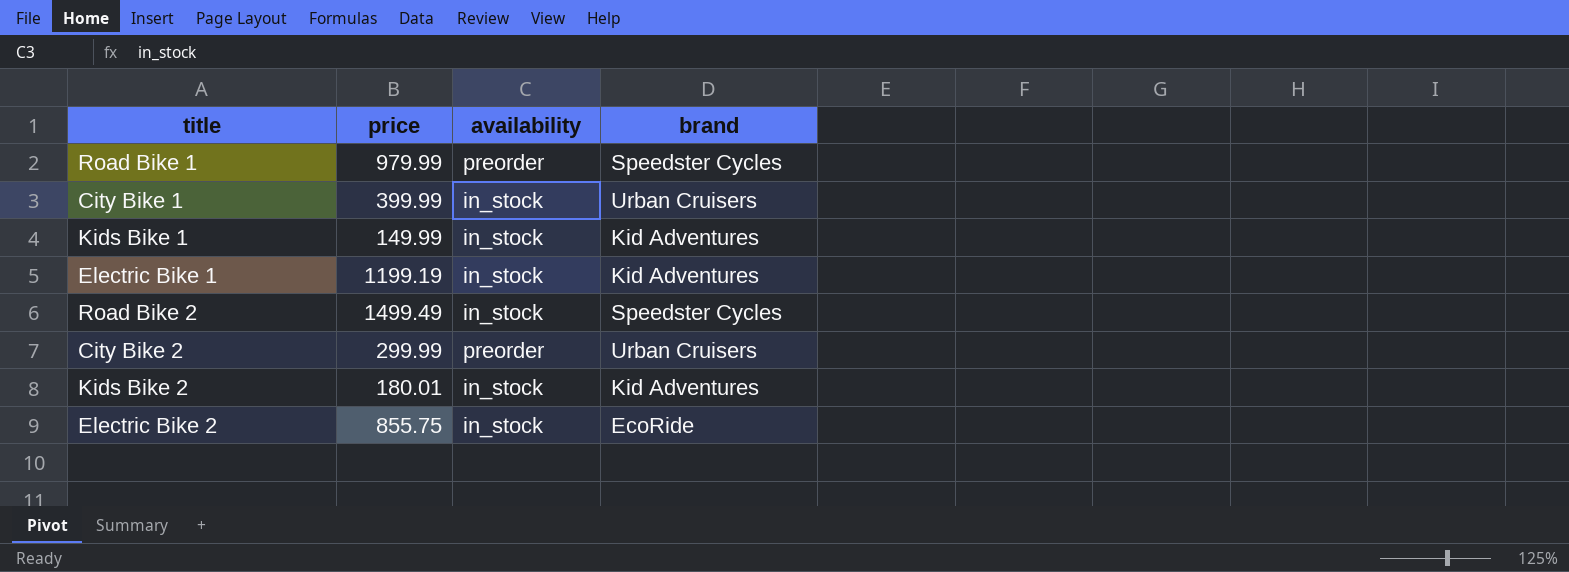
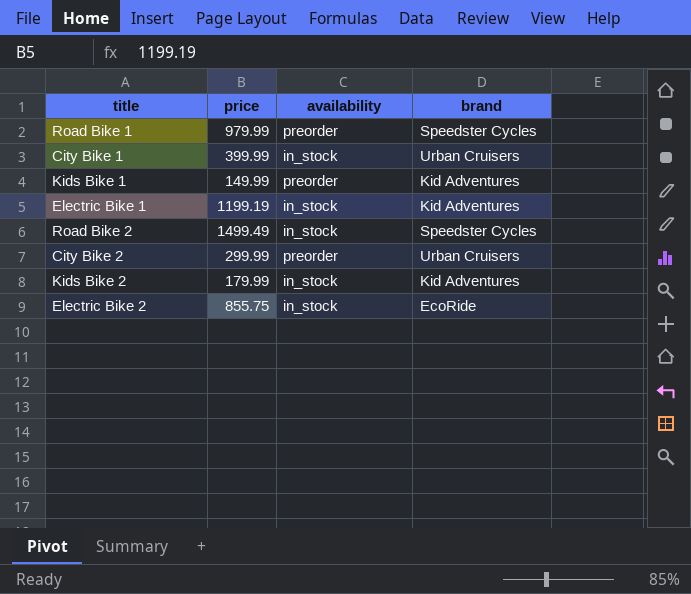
Kids Bike 1 | availability: in_stock -> preorder
Kids Bike 2 | price: 180.01 -> 179.99

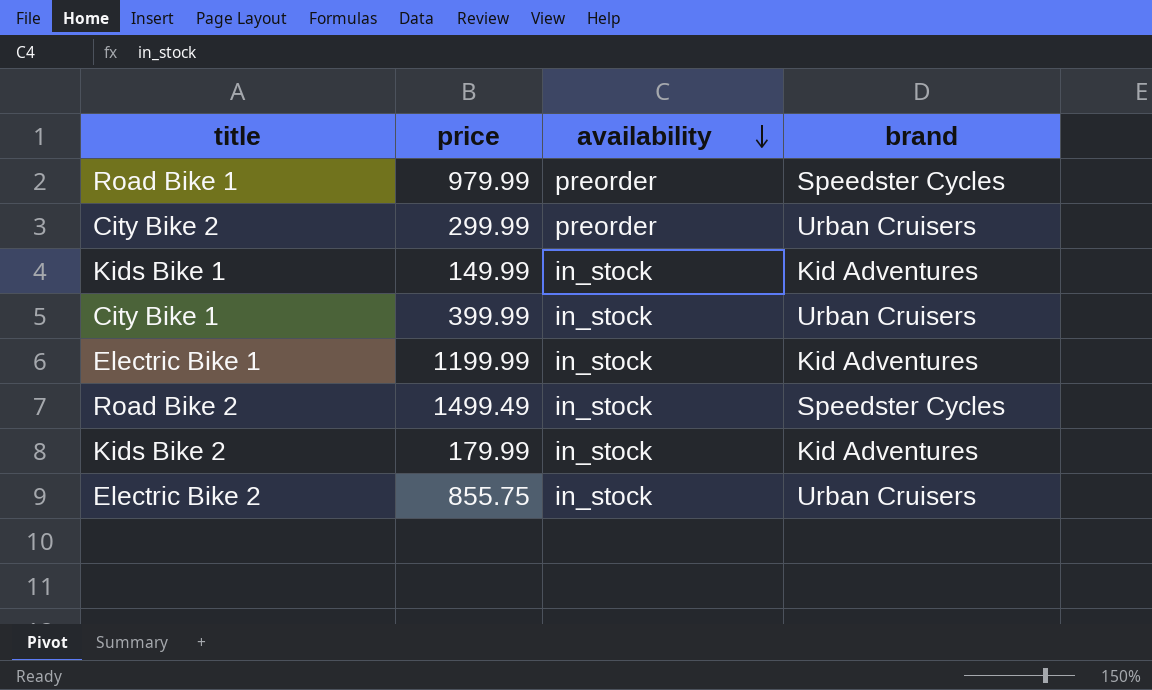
row order: none -> availability descending
Kids Bike 1 | availability: preorder -> in_stock
Electric Bike 1 | price: 1199.19 -> 1199.99
Electric Bike 2 | brand: EcoRide -> Urban Cruisers

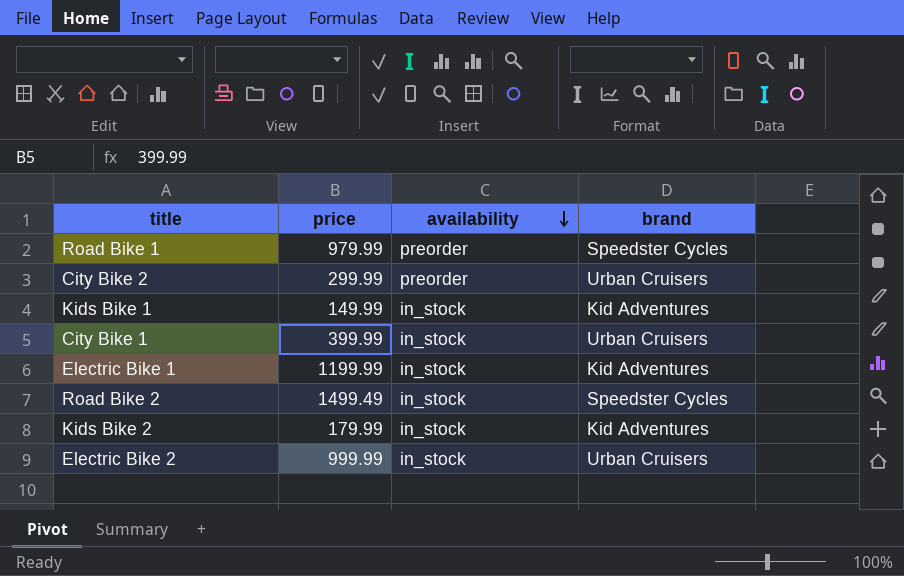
Electric Bike 2 | price: 855.75 -> 999.99

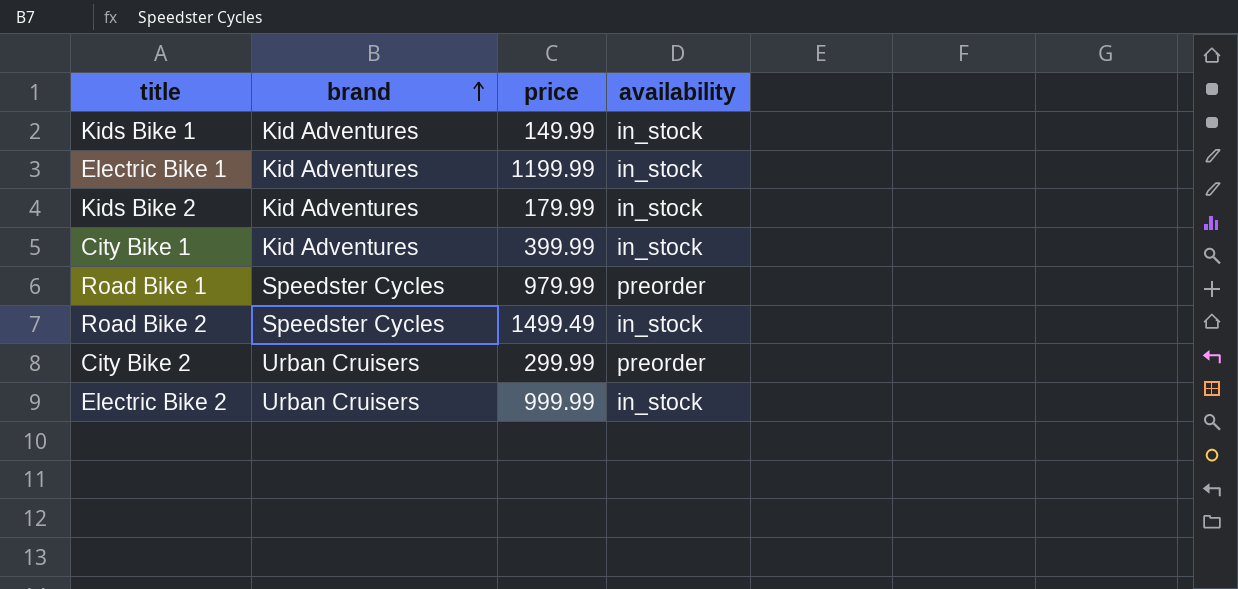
row order: availability descending -> brand ascending
column brand | position: 4 -> 2
City Bike 1 | brand: Urban Cruisers -> Kid Adventures

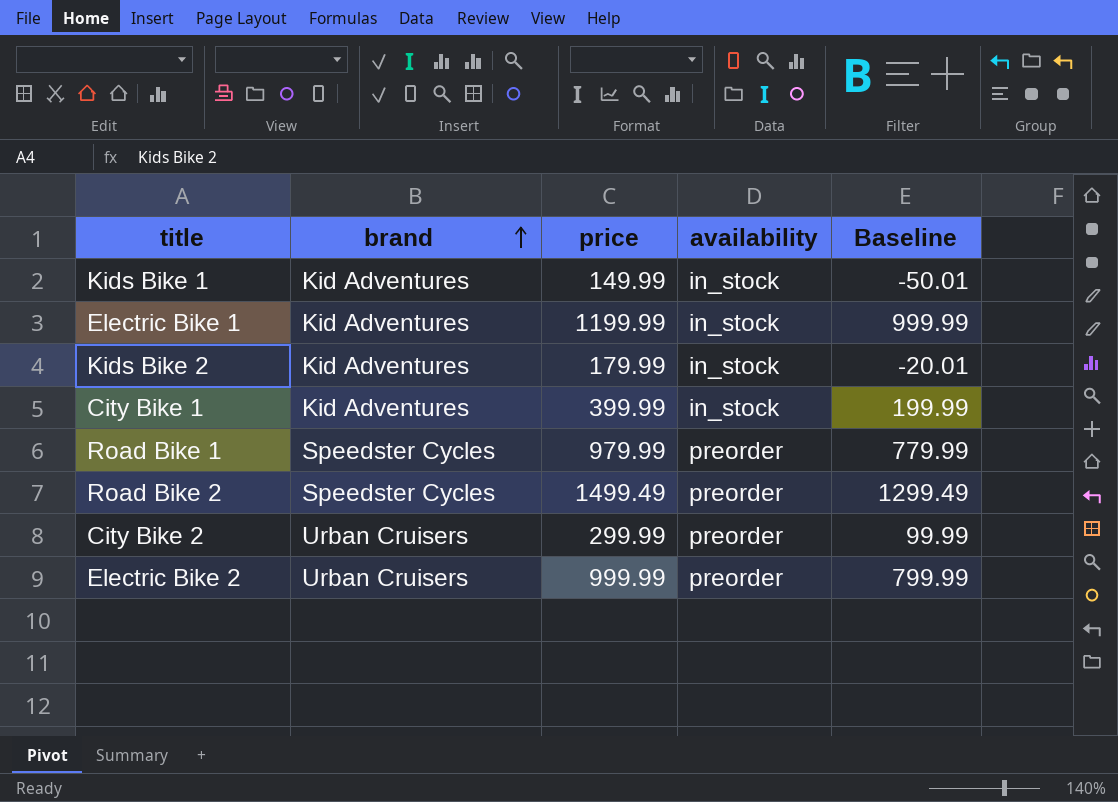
column Baseline | formula: none -> [price] - 200
Road Bike 2 | availability: in_stock -> preorder
Electric Bike 2 | availability: in_stock -> preorder

